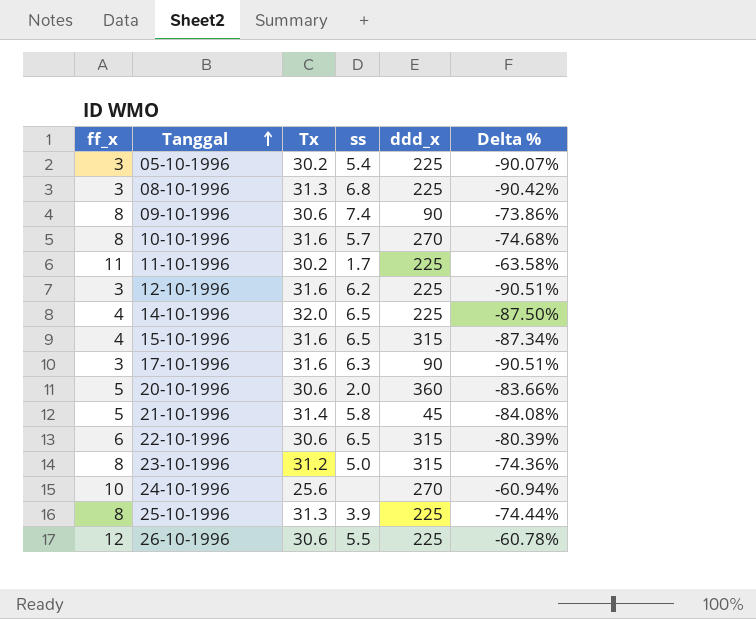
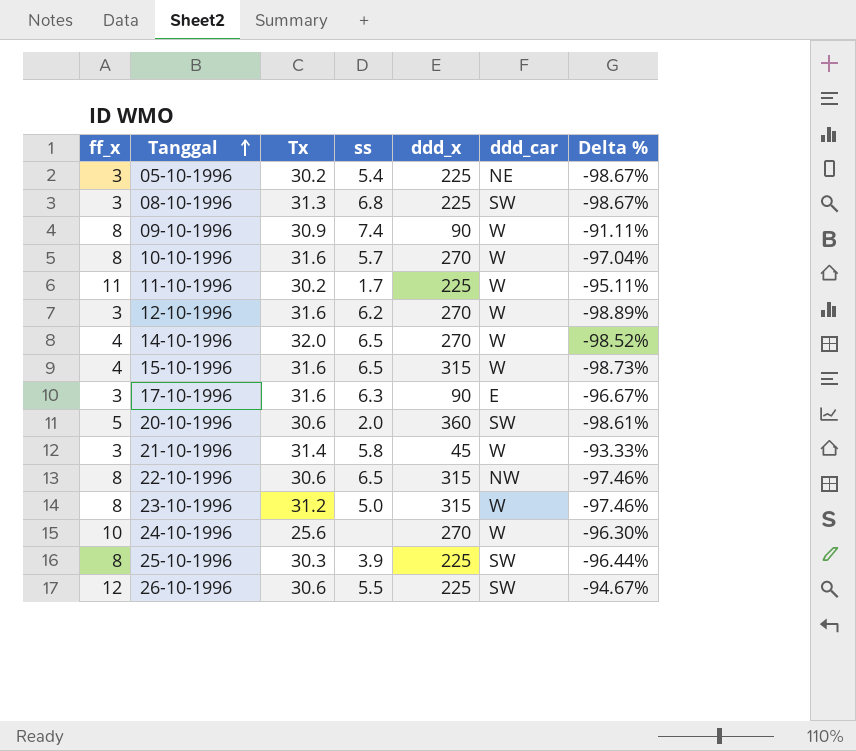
column ddd_car | position: none -> 6
column Delta % | formula: ([ff_x] - [Tx]) / [Tx] -> ([ff_x] - [ddd_x]) / [ddd_x]
09-10-1996 | Tx: 30.6 -> 30.9
12-10-1996 | ddd_x: 225 -> 270
14-10-1996 | ddd_x: 225 -> 270
21-10-1996 | ff_x: 5 -> 3
22-10-1996 | ff_x: 6 -> 8
25-10-1996 | Tx: 31.3 -> 30.3

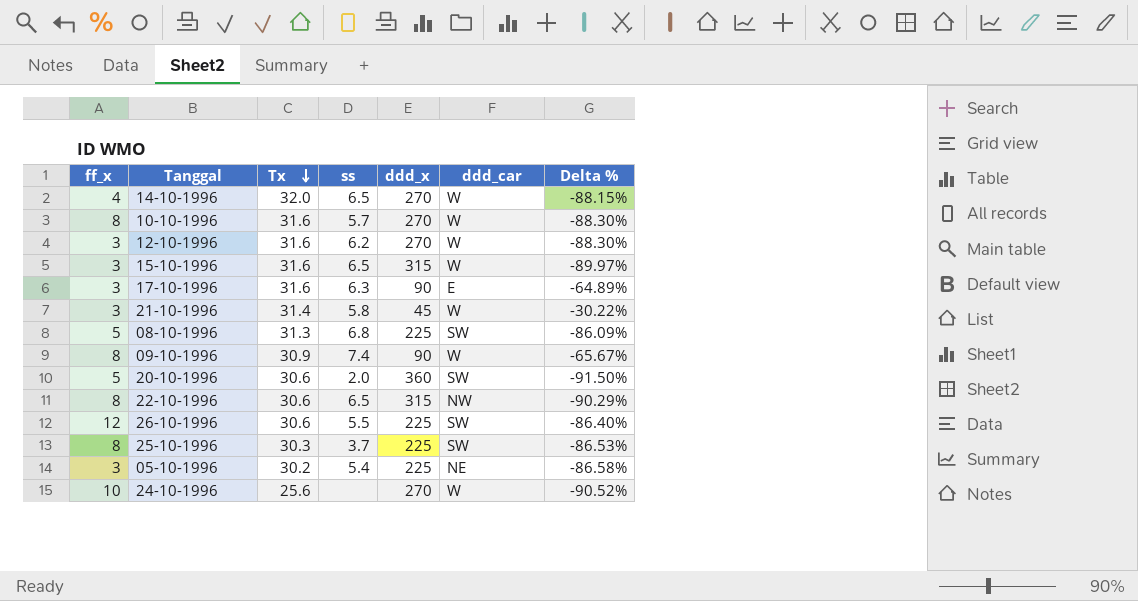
row order: Tanggal ascending -> Tx descending
column Delta % | formula: ([ff_x] - [ddd_x]) / [ddd_x] -> ([Tx] - [ddd_x]) / [ddd_x]
row 11-10-1996: 11 | 30.2 | 1.7 | 225 | W | -95.11% -> none
row 23-10-1996: 8 | 31.2 | 5.0 | 315 | W | -97.46% -> none
15-10-1996 | ff_x: 4 -> 3
08-10-1996 | ff_x: 3 -> 5
25-10-1996 | ss: 3.9 -> 3.7

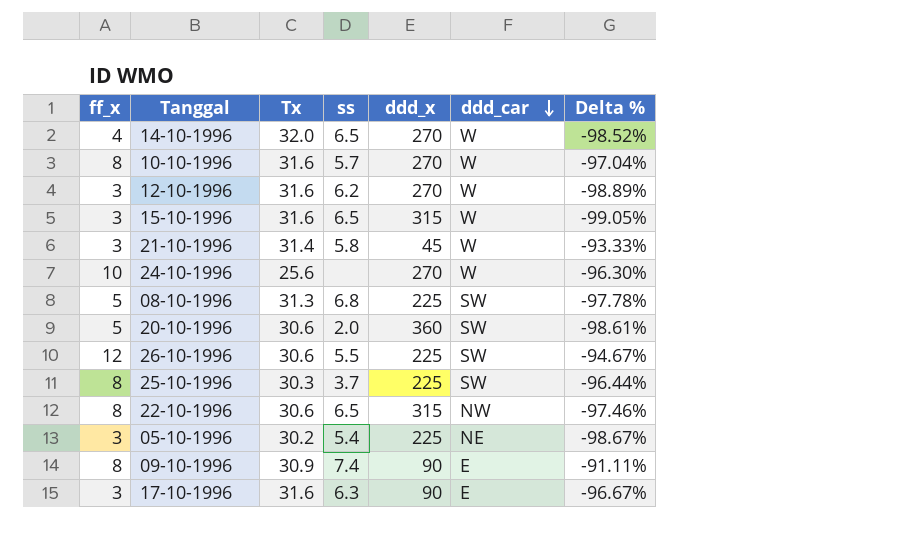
row order: Tx descending -> ddd_car descending
column Delta % | formula: ([Tx] - [ddd_x]) / [ddd_x] -> ([ff_x] - [ddd_x]) / [ddd_x]
09-10-1996 | ddd_car: W -> E

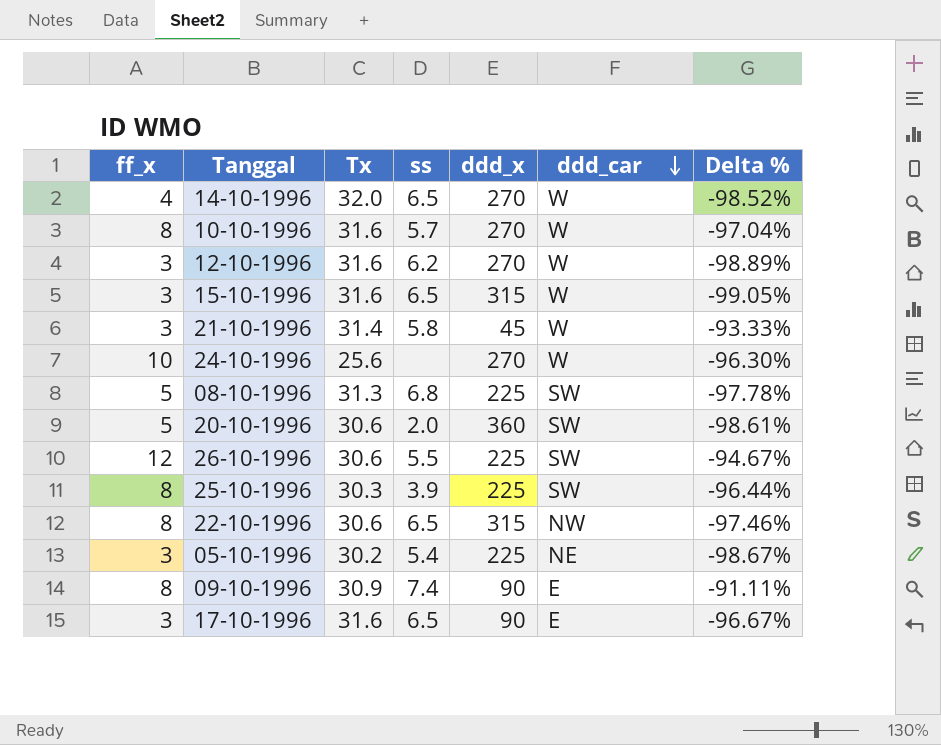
25-10-1996 | ss: 3.7 -> 3.9
17-10-1996 | ss: 6.3 -> 6.5

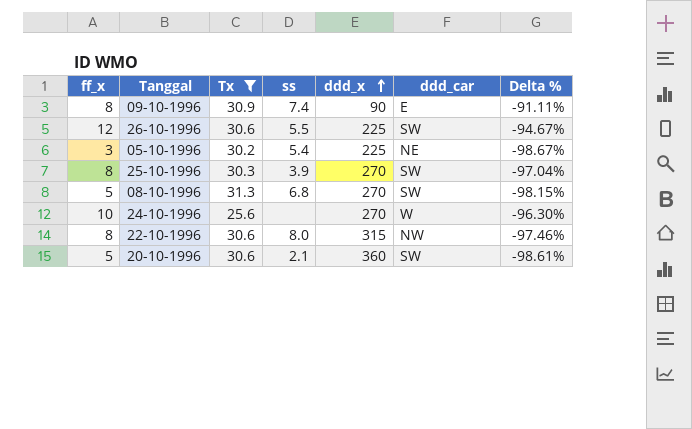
filter: none -> Tx <= 31.3
row order: ddd_car descending -> ddd_x ascending
25-10-1996 | ddd_x: 225 -> 270
25-10-1996 | Delta %: -96.44% -> -97.04%
08-10-1996 | ddd_x: 225 -> 270
08-10-1996 | Delta %: -97.78% -> -98.15%
22-10-1996 | ss: 6.5 -> 8.0
20-10-1996 | ss: 2.0 -> 2.1

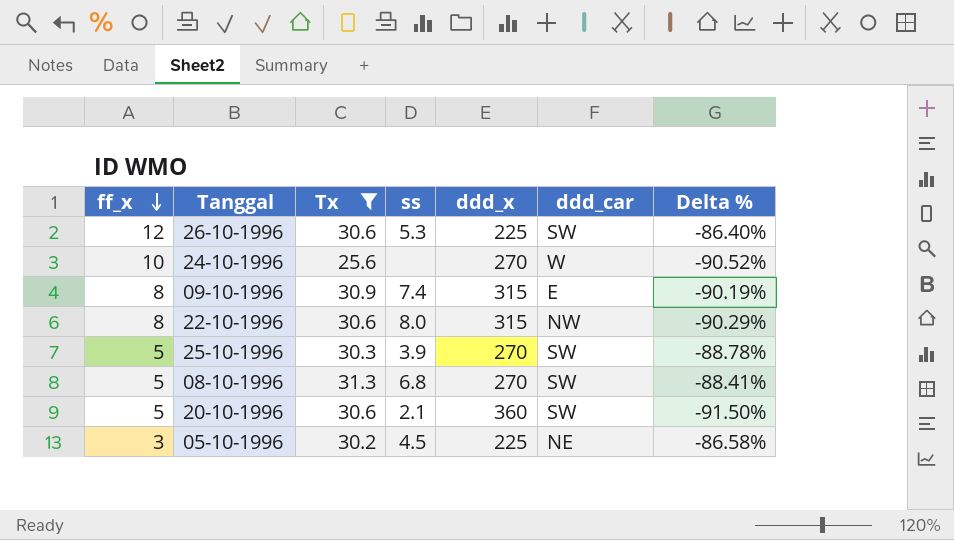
row order: ddd_x ascending -> ff_x descending
column Delta % | formula: ([ff_x] - [ddd_x]) / [ddd_x] -> ([Tx] - [ddd_x]) / [ddd_x]
26-10-1996 | ss: 5.5 -> 5.3
09-10-1996 | ddd_x: 90 -> 315
25-10-1996 | ff_x: 8 -> 5
05-10-1996 | ss: 5.4 -> 4.5

